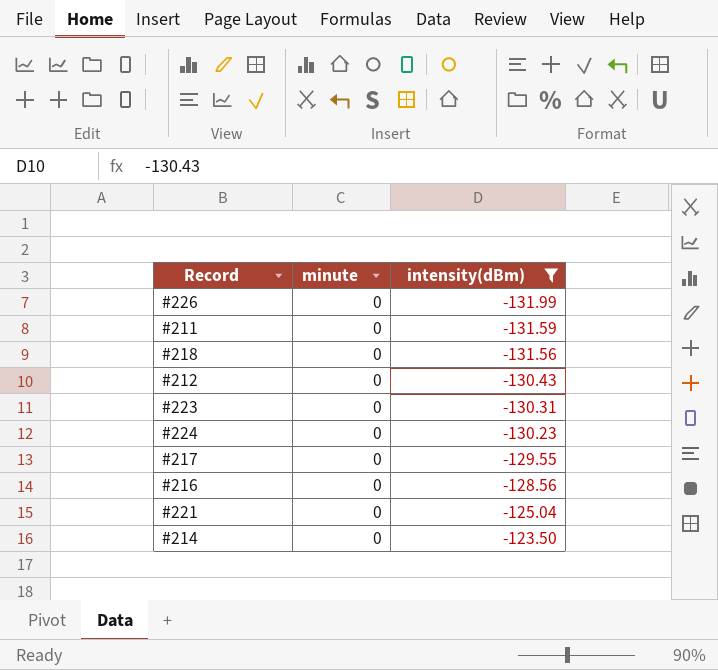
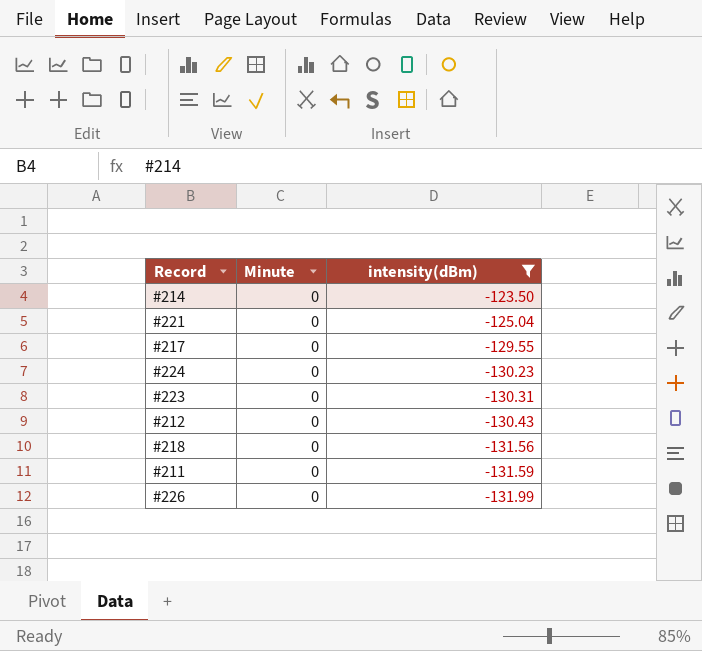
row order: intensity(dBm) ascending -> intensity(dBm) descending
column name: minute -> Minute
row #216: 0 | -128.56 -> none

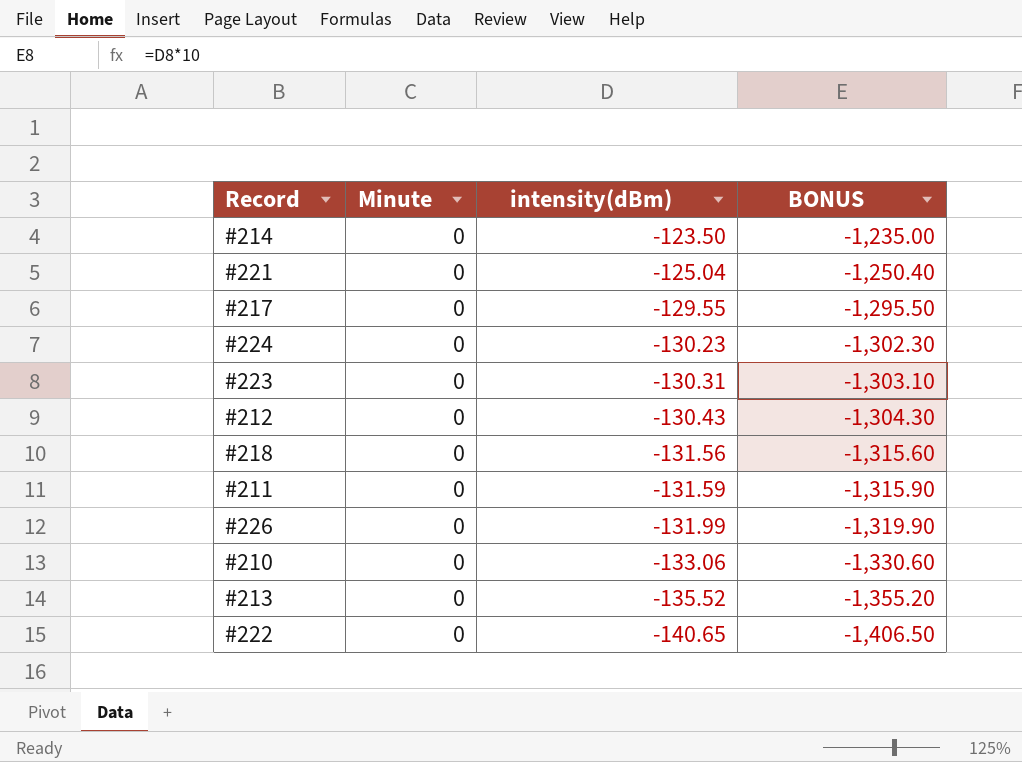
filter: intensity(dBm) >= -131.99 -> none
column BONUS | formula: none -> [intensity(dBm)] * 10

